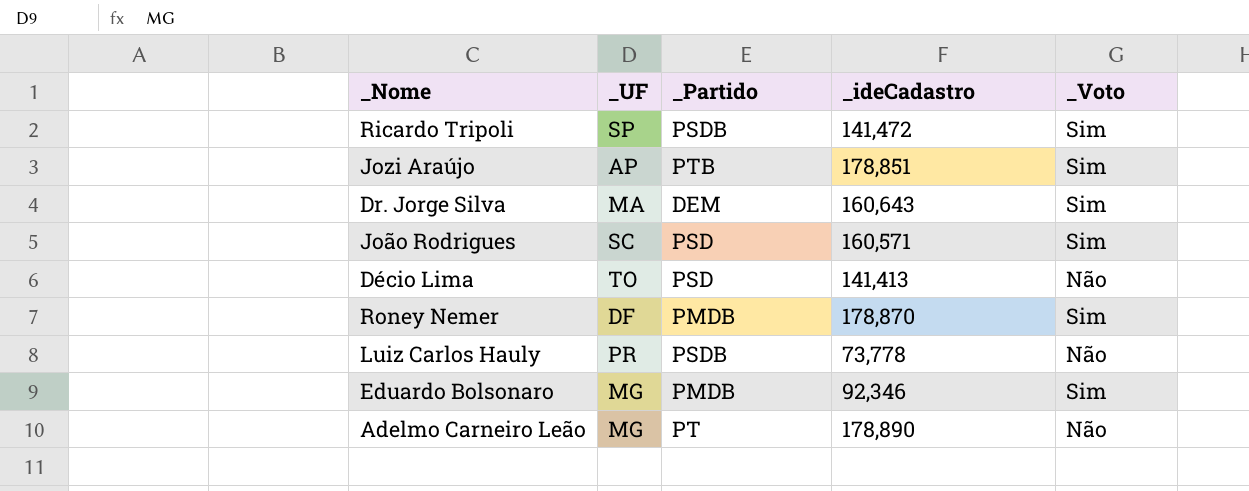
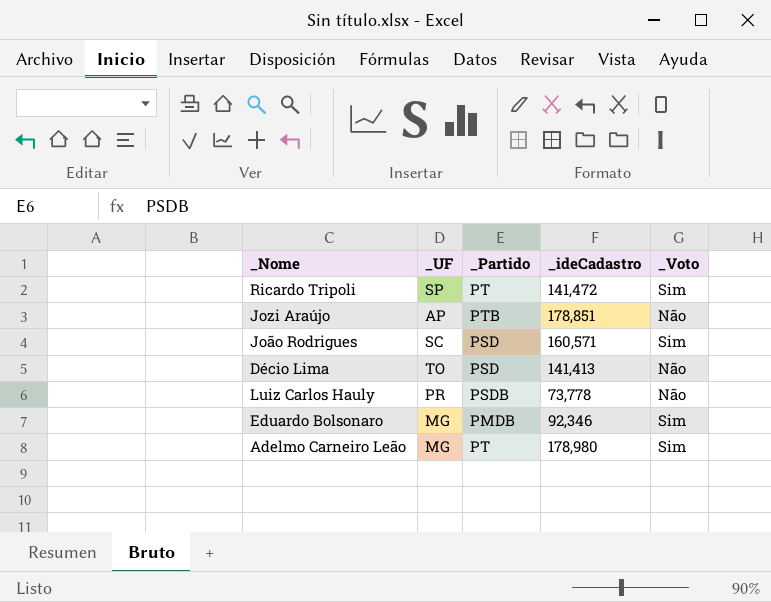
row Dr. Jorge Silva: MA | DEM | 160,643 | Sim -> none
row Roney Nemer: DF | PMDB | 178,870 | Sim -> none
Ricardo Tripoli | _Partido: PSDB -> PT
Jozi Araújo | _Voto: Sim -> Não
Adelmo Carneiro Leão | _ideCadastro: 178,890 -> 178,980
Adelmo Carneiro Leão | _Voto: Não -> Sim

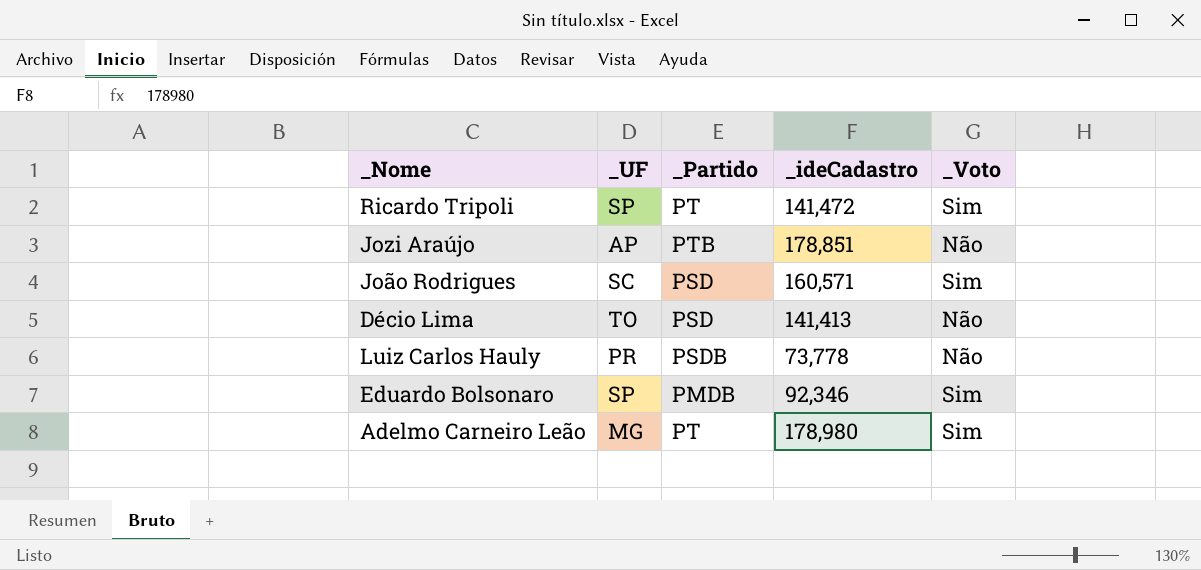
Eduardo Bolsonaro | _UF: MG -> SP

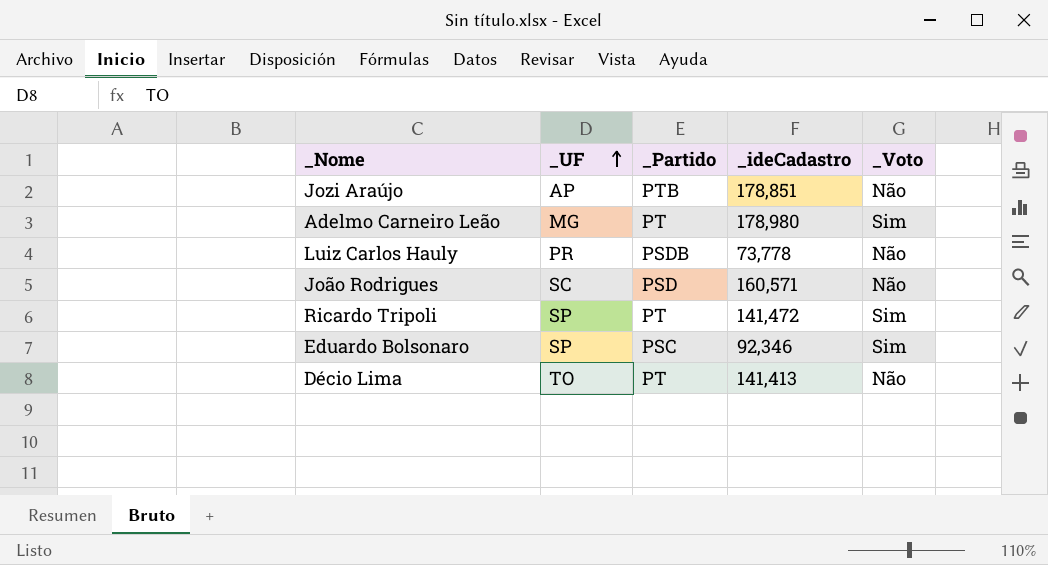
row order: none -> _UF ascending
João Rodrigues | _Voto: Sim -> Não
Eduardo Bolsonaro | _Partido: PMDB -> PSC
Décio Lima | _Partido: PSD -> PT

